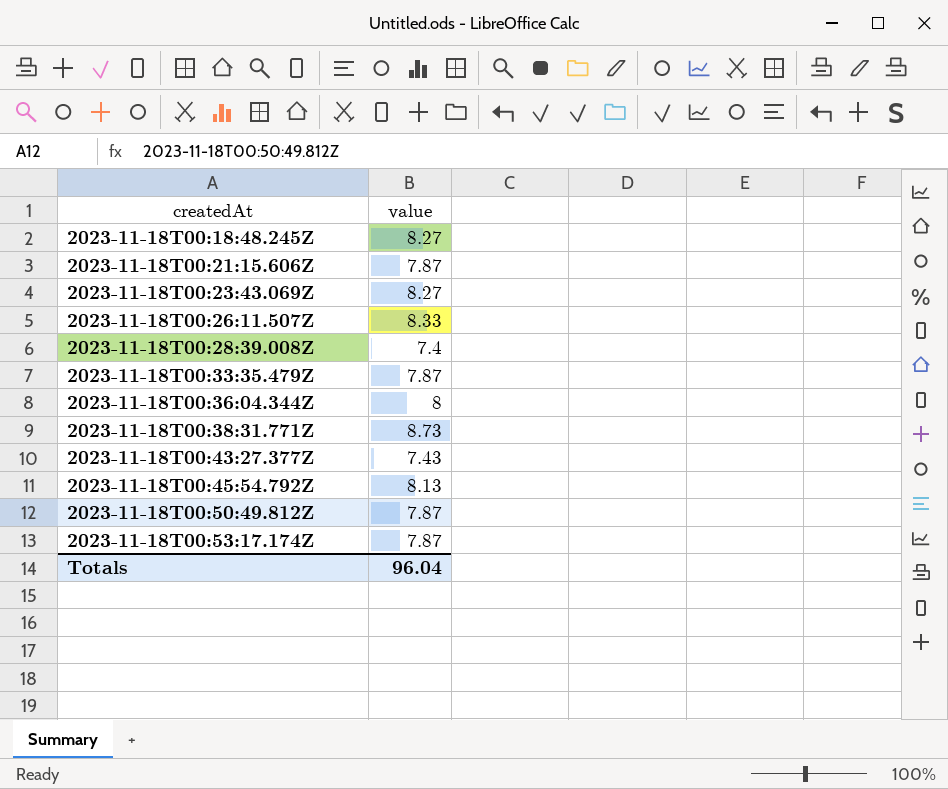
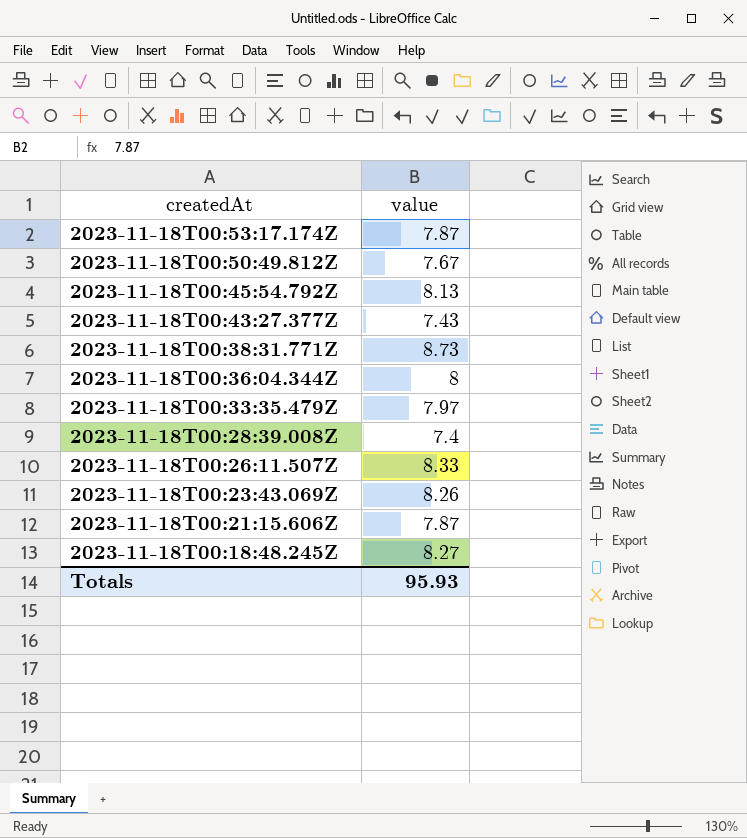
row order: createdAt ascending -> createdAt descending
2023-11-18T00:50:49.812Z | value: 7.87 -> 7.67
2023-11-18T00:33:35.479Z | value: 7.87 -> 7.97
2023-11-18T00:23:43.069Z | value: 8.27 -> 8.26
Totals | value: 96.04 -> 95.93

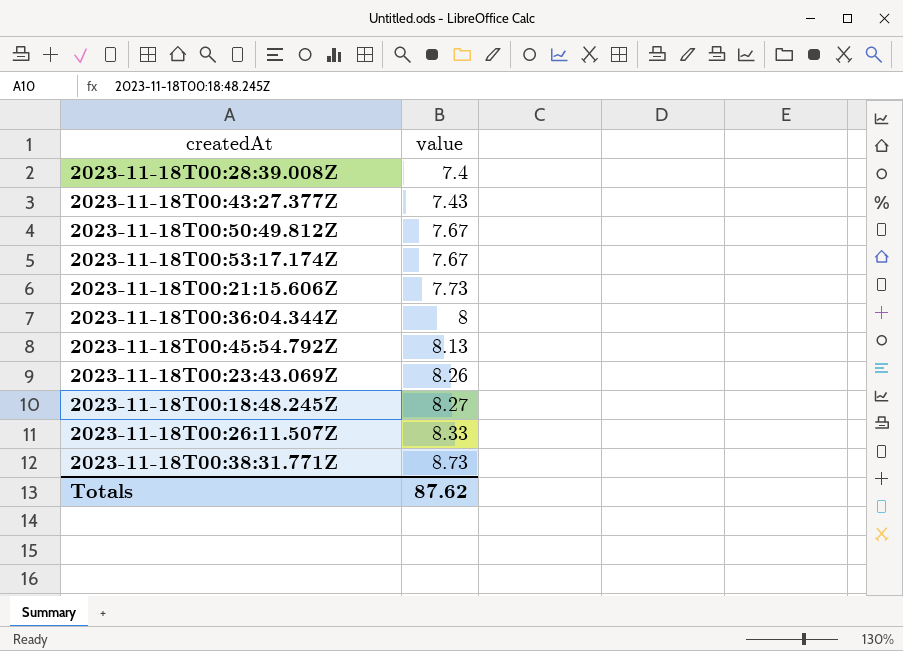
row order: createdAt descending -> value ascending
row 2023-11-18T00:33:35.479Z: 7.97 -> none
2023-11-18T00:53:17.174Z | value: 7.87 -> 7.67
2023-11-18T00:21:15.606Z | value: 7.87 -> 7.73
Totals | value: 95.93 -> 87.62

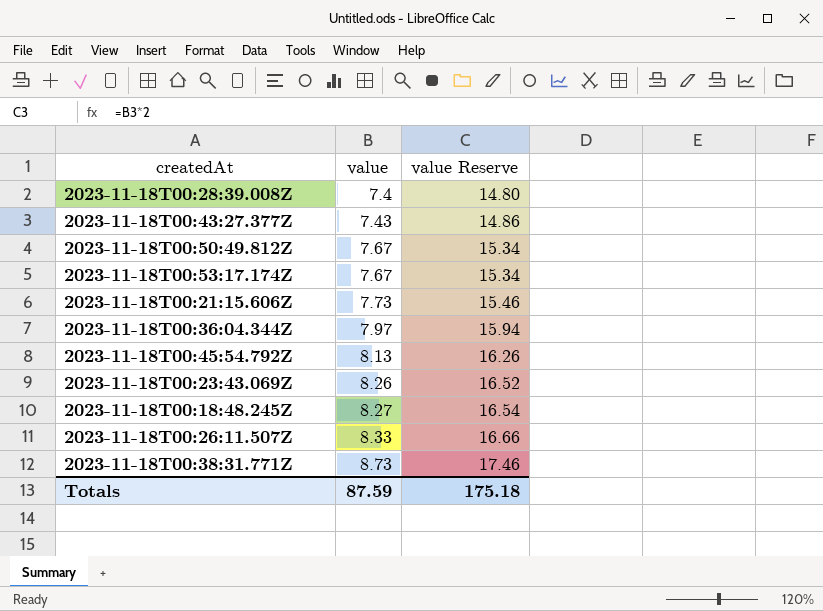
column value Reserve | formula: none -> [value] * 2
2023-11-18T00:36:04.344Z | value: 8 -> 7.97
Totals | value: 87.62 -> 87.59

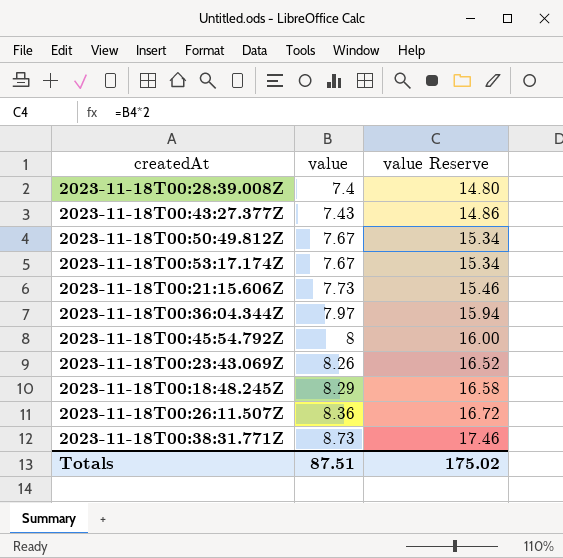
2023-11-18T00:45:54.792Z | value: 8.13 -> 8
2023-11-18T00:45:54.792Z | value Reserve: 16.26 -> 16.00
2023-11-18T00:18:48.245Z | value: 8.27 -> 8.29
2023-11-18T00:18:48.245Z | value Reserve: 16.54 -> 16.58
2023-11-18T00:26:11.507Z | value: 8.33 -> 8.36
2023-11-18T00:26:11.507Z | value Reserve: 16.66 -> 16.72
Totals | value: 87.59 -> 87.51
Totals | value Reserve: 175.18 -> 175.02

